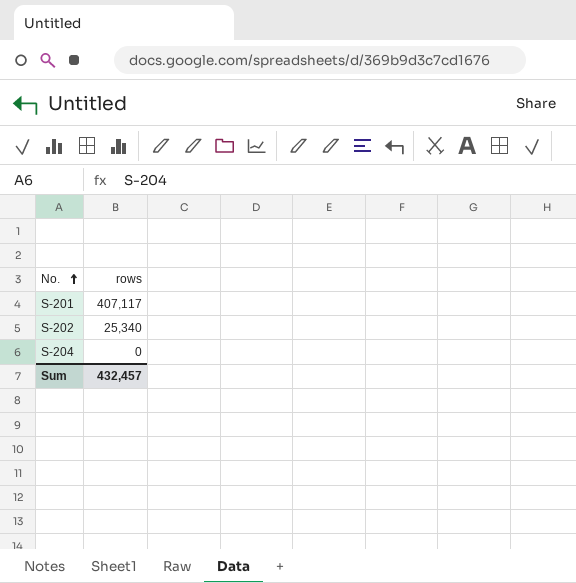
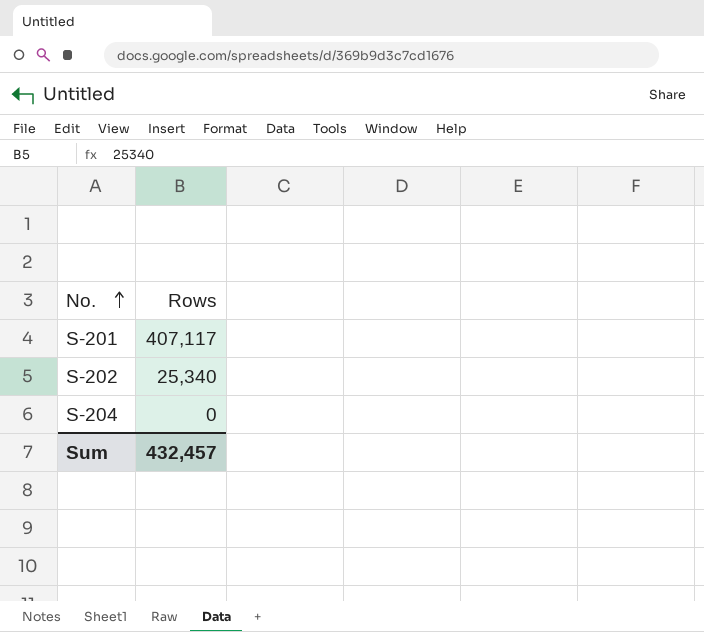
column name: rows -> Rows

